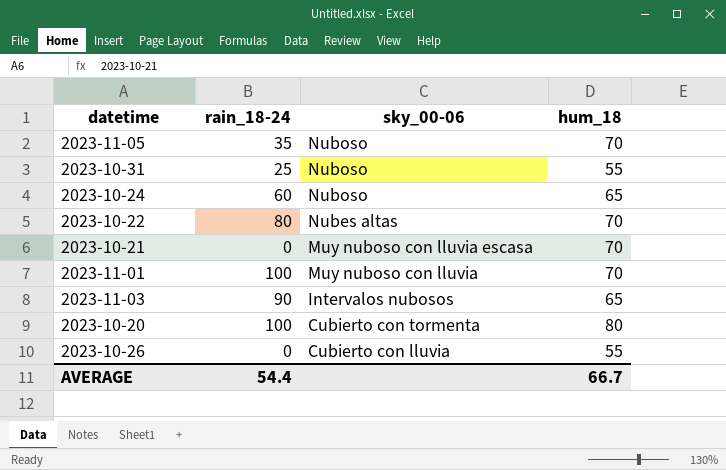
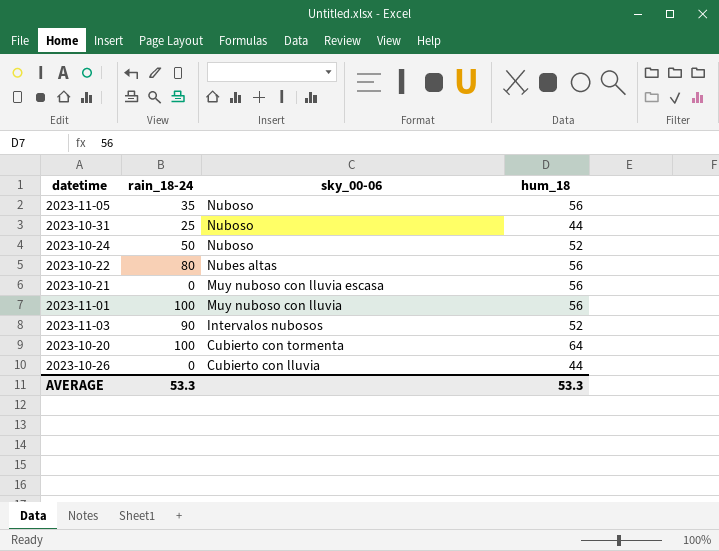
2023-11-05 | hum_18: 70 -> 56
2023-10-31 | hum_18: 55 -> 44
2023-10-24 | rain_18-24: 60 -> 50
2023-10-24 | hum_18: 65 -> 52
2023-10-22 | hum_18: 70 -> 56
2023-10-21 | hum_18: 70 -> 56
2023-11-01 | hum_18: 70 -> 56
2023-11-03 | hum_18: 65 -> 52
2023-10-20 | hum_18: 80 -> 64
2023-10-26 | hum_18: 55 -> 44
AVERAGE | rain_18-24: 54.4 -> 53.3
AVERAGE | hum_18: 66.7 -> 53.3

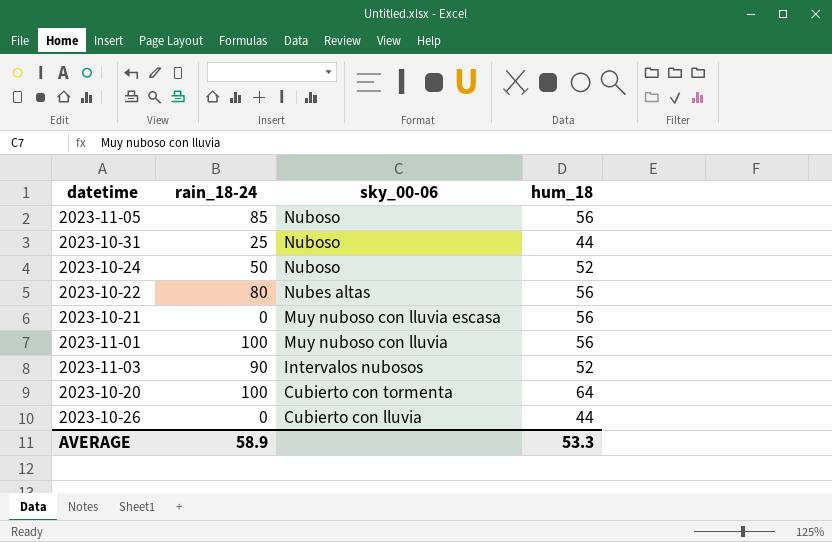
2023-11-05 | rain_18-24: 35 -> 85
AVERAGE | rain_18-24: 53.3 -> 58.9

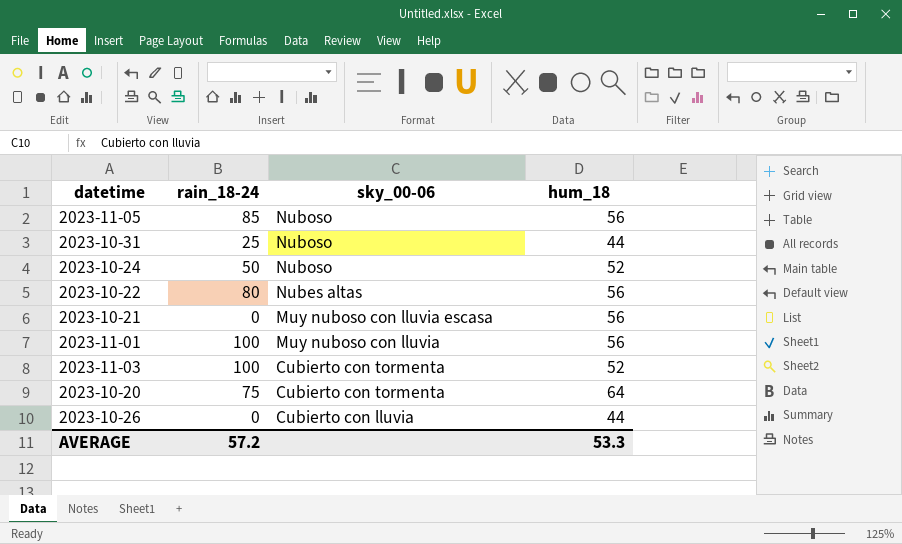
2023-11-03 | rain_18-24: 90 -> 100
2023-11-03 | sky_00-06: Intervalos nubosos -> Cubierto con tormenta
2023-10-20 | rain_18-24: 100 -> 75
AVERAGE | rain_18-24: 58.9 -> 57.2

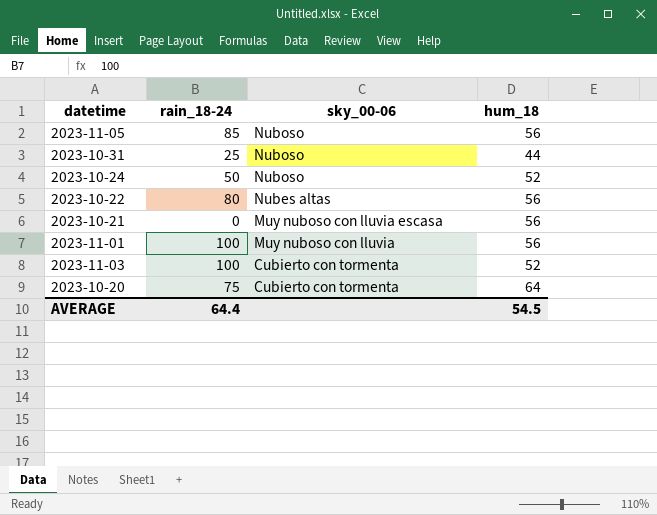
row 2023-10-26: 0 | Cubierto con lluvia | 44 -> none
AVERAGE | rain_18-24: 57.2 -> 64.4
AVERAGE | hum_18: 53.3 -> 54.5

